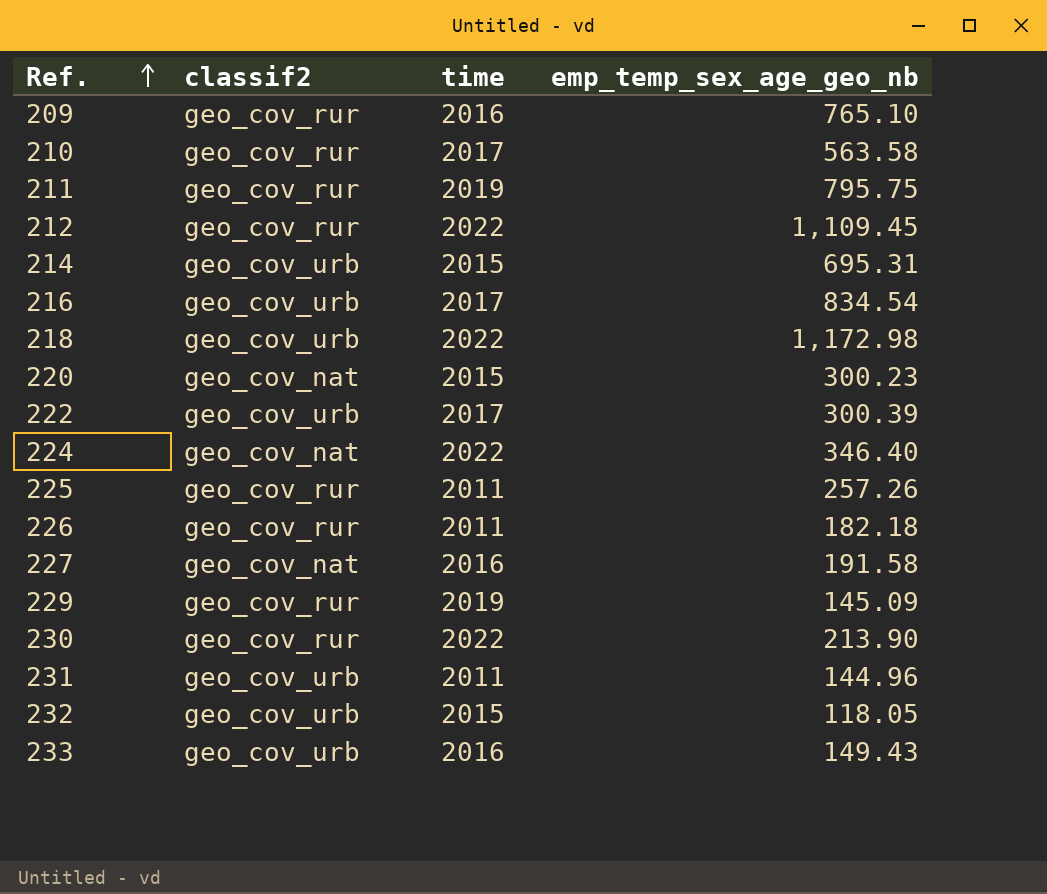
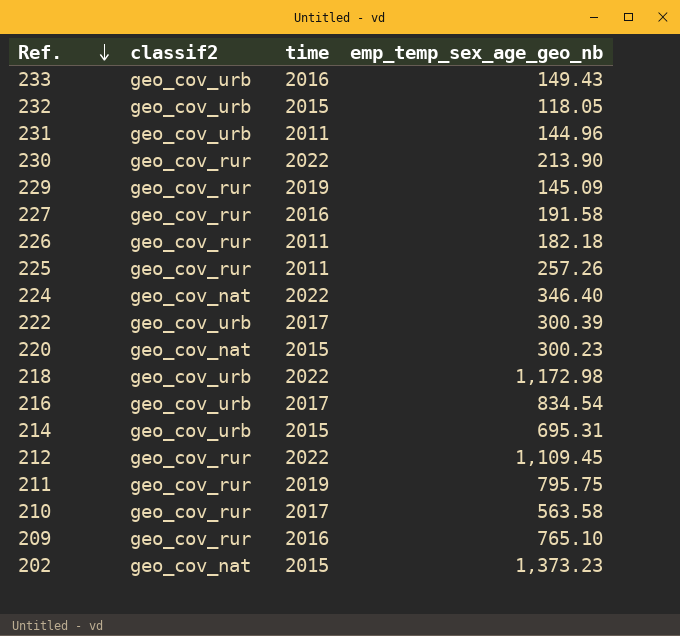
row order: Ref. ascending -> Ref. descending
227 | classif2: geo_cov_nat -> geo_cov_rur
row 202: none -> geo_cov_nat | 2015 | 1,373.23

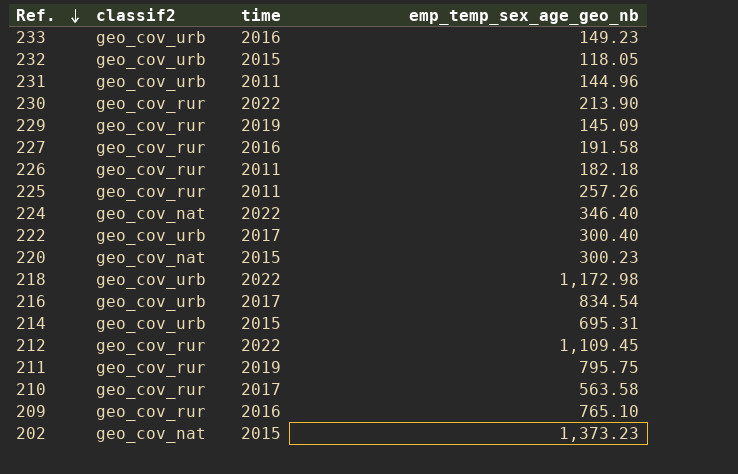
233 | emp_temp_sex_age_geo_nb: 149.43 -> 149.23
222 | emp_temp_sex_age_geo_nb: 300.39 -> 300.40

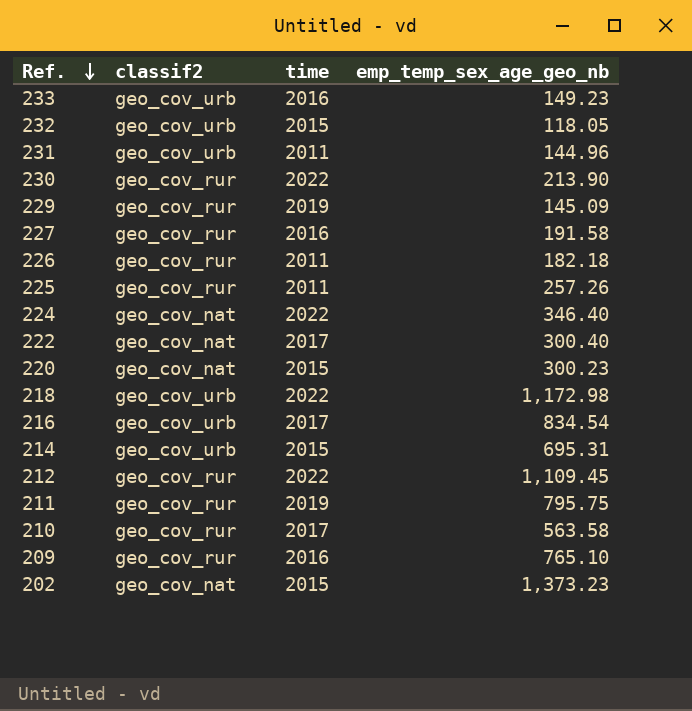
222 | classif2: geo_cov_urb -> geo_cov_nat

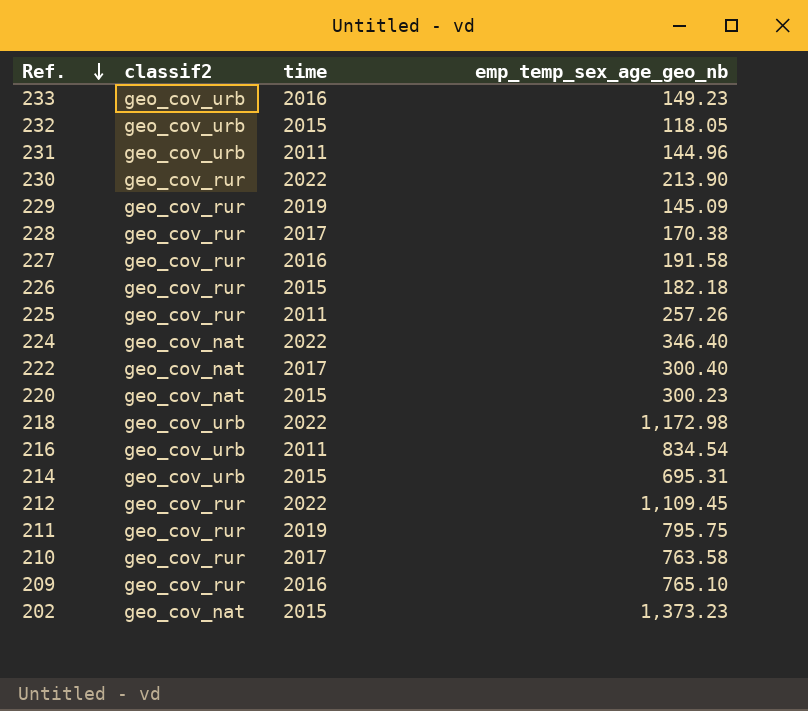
row 228: none -> geo_cov_rur | 2017 | 170.38
226 | time: 2011 -> 2015
216 | time: 2017 -> 2011
210 | emp_temp_sex_age_geo_nb: 563.58 -> 763.58

